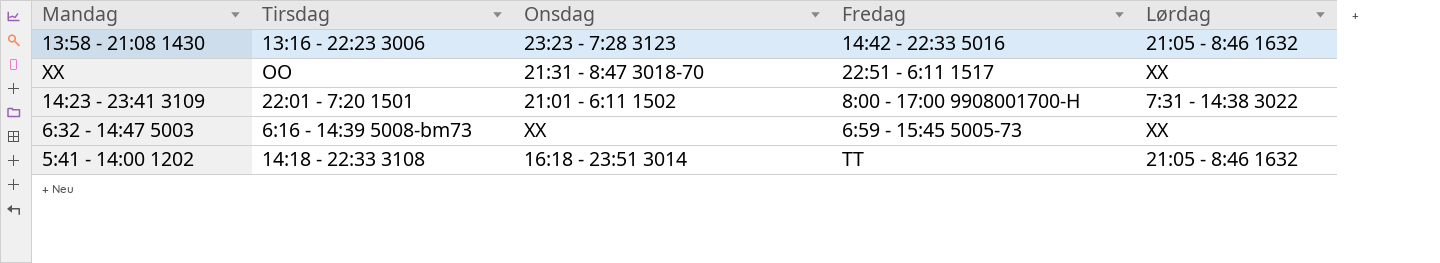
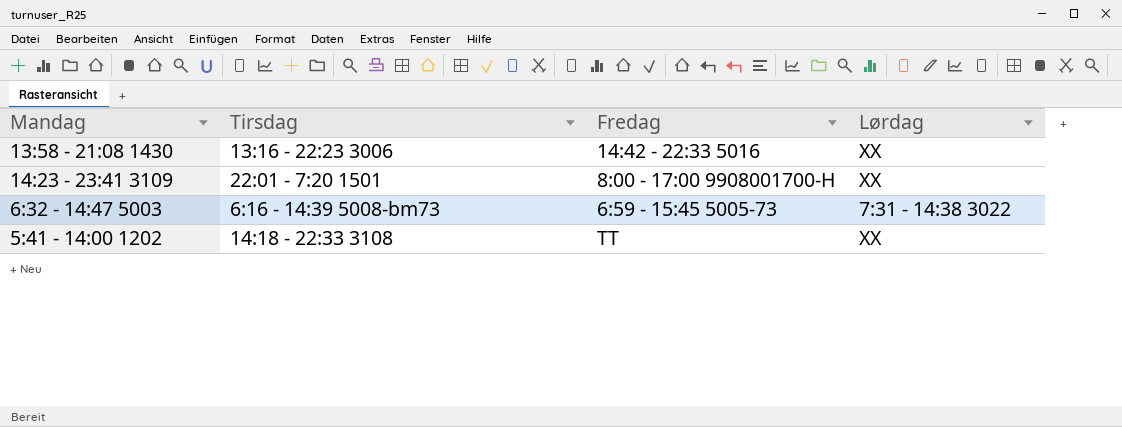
column Onsdag | position: 3 -> none
row XX: OO | 21:31 - 8:47 3018-70 | 22:51 - 6:11 1517 | XX -> none
13:58 - 21:08 1430 | Lørdag: 21:05 - 8:46 1632 -> XX
14:23 - 23:41 3109 | Lørdag: 7:31 - 14:38 3022 -> XX
6:32 - 14:47 5003 | Lørdag: XX -> 7:31 - 14:38 3022
5:41 - 14:00 1202 | Lørdag: 21:05 - 8:46 1632 -> XX

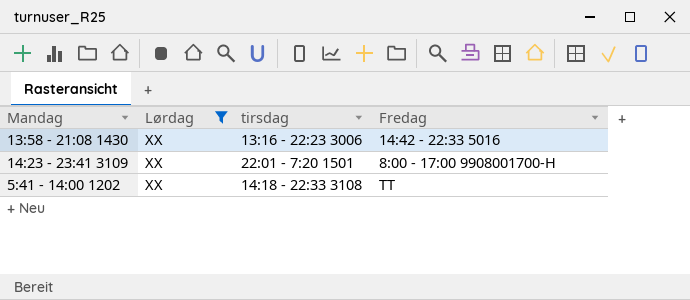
filter: none -> Lørdag = XX
column Lørdag | position: 4 -> 2
column name: Tirsdag -> tirsdag

